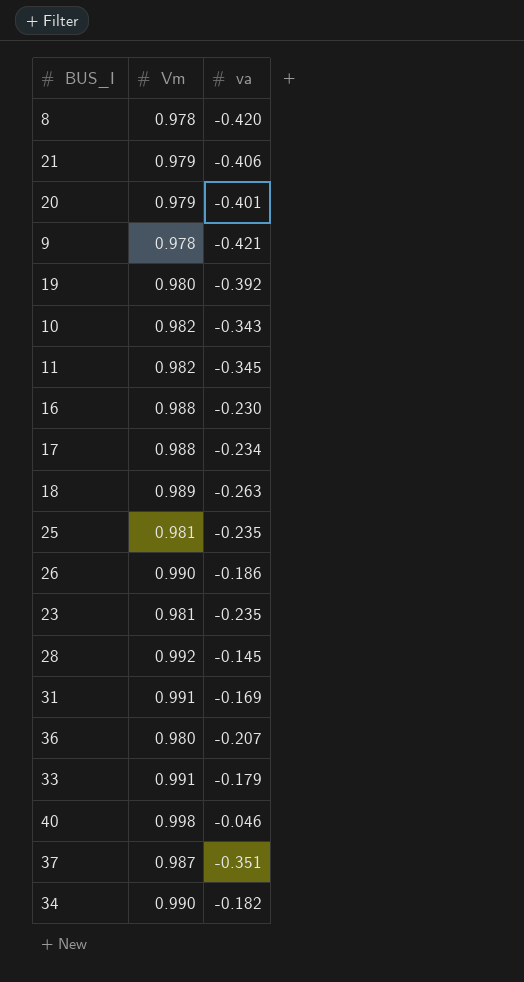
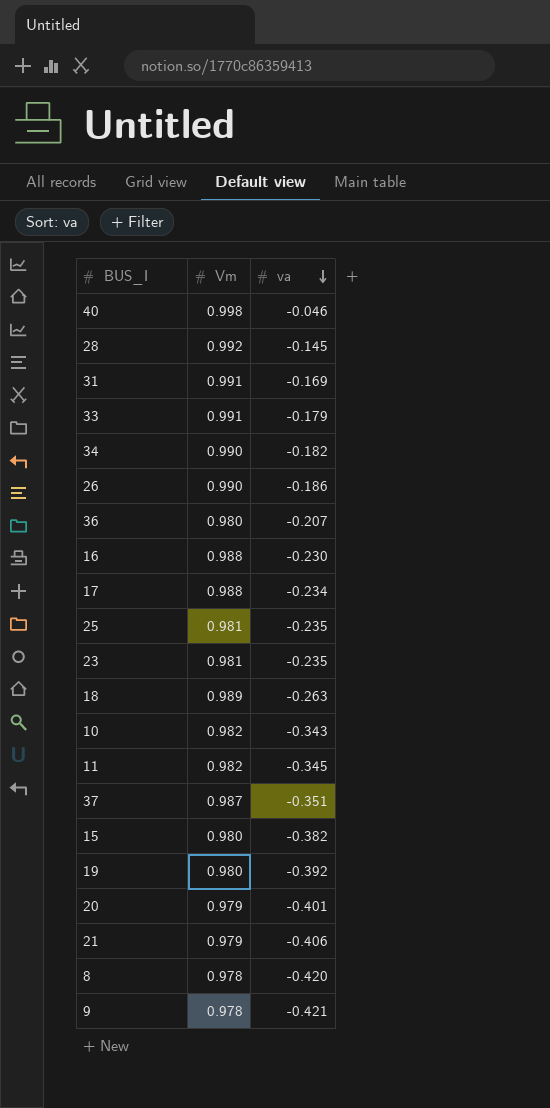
row order: none -> va descending
row 15: none -> 0.980 | -0.382

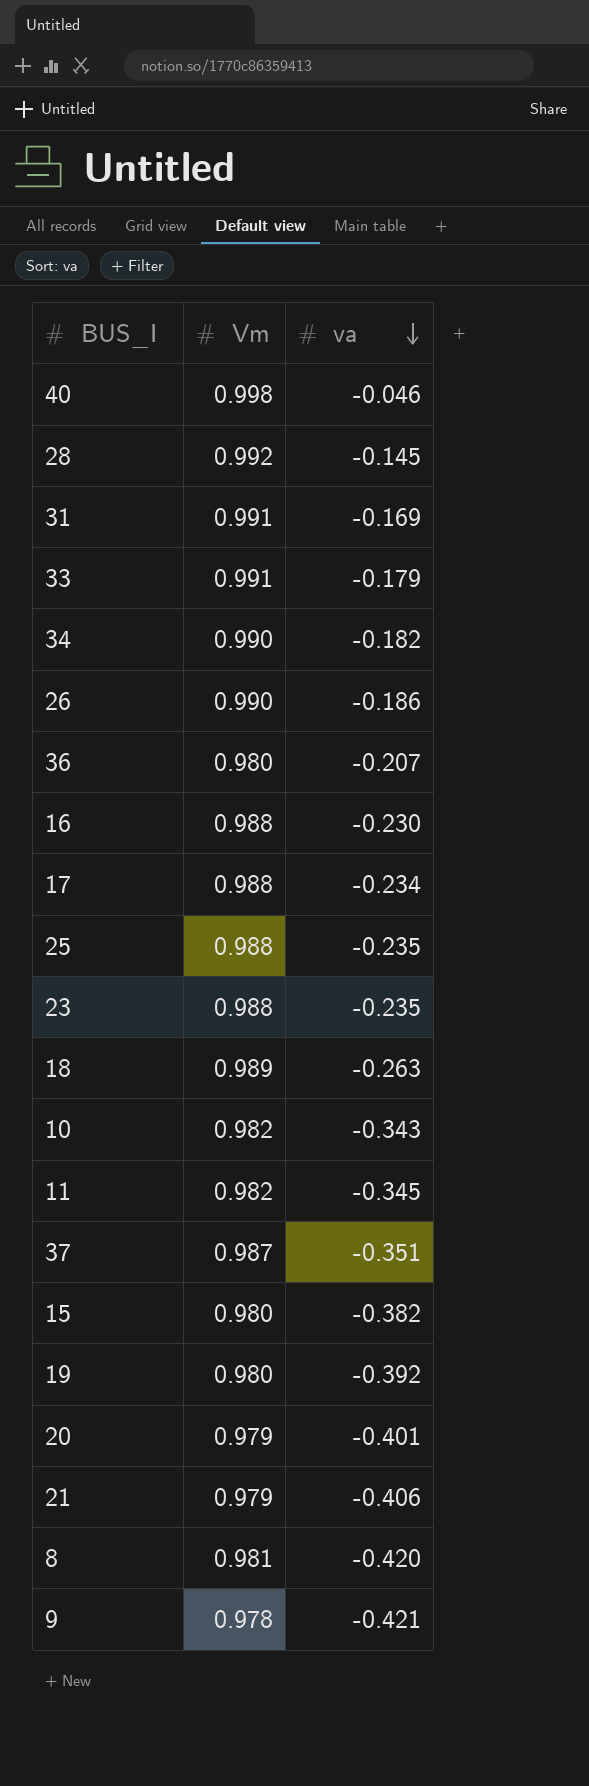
25 | Vm: 0.981 -> 0.988
23 | Vm: 0.981 -> 0.988
8 | Vm: 0.978 -> 0.981

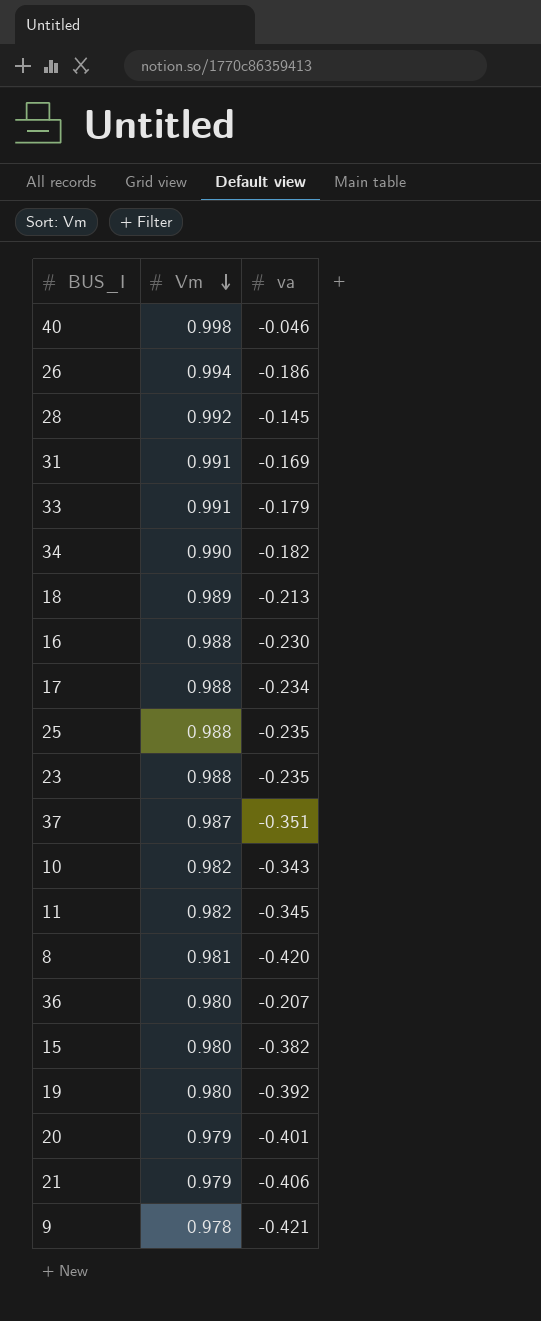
row order: va descending -> Vm descending
26 | Vm: 0.990 -> 0.994
18 | va: -0.263 -> -0.213

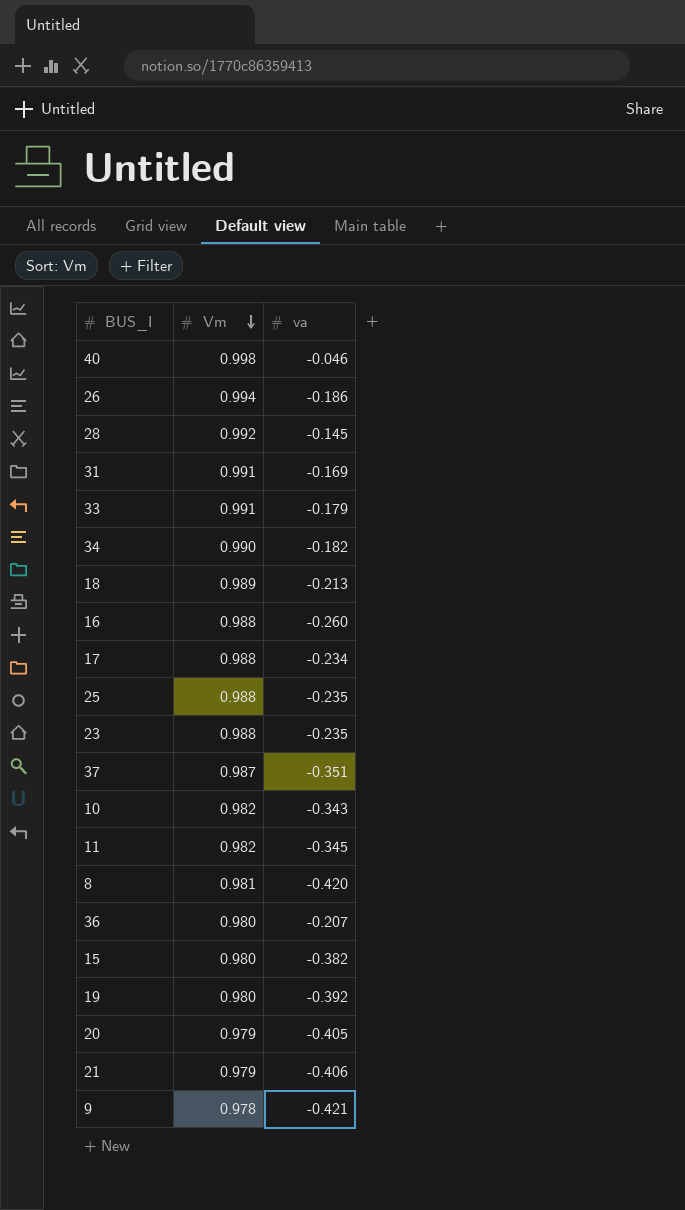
16 | va: -0.230 -> -0.260
20 | va: -0.401 -> -0.405

